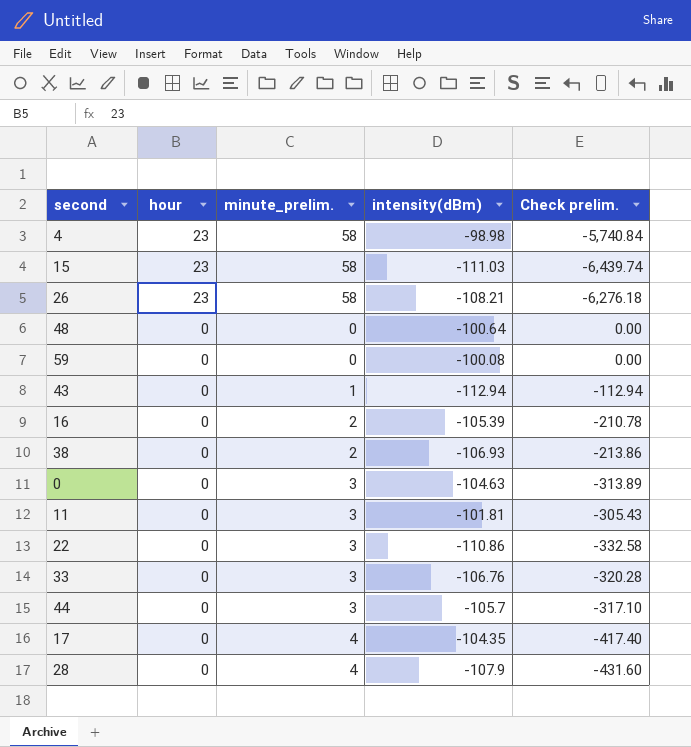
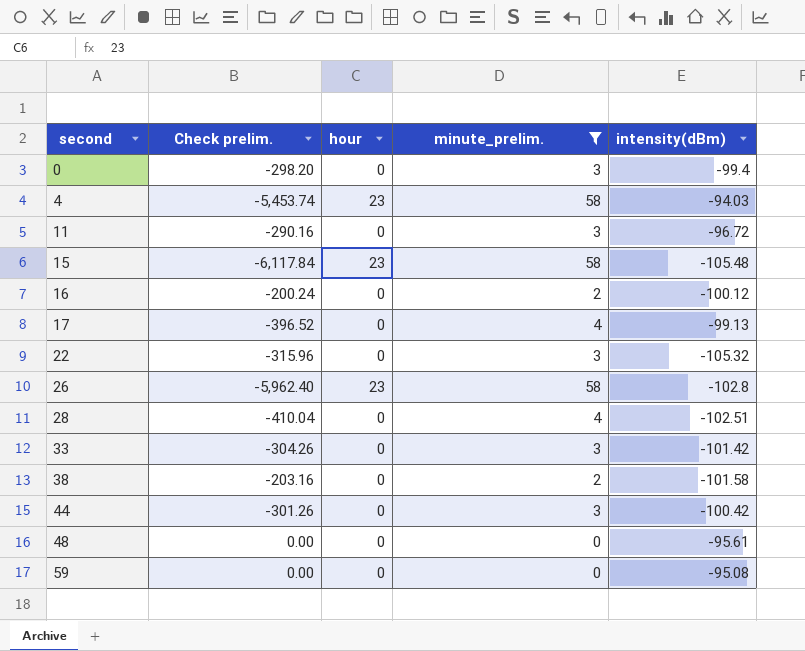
filter: none -> minute_prelim. != 1
row order: hour descending -> second ascending
column Check prelim. | position: 5 -> 2
0 | Check prelim.: -313.89 -> -298.20
0 | intensity(dBm): -104.63 -> -99.4
4 | Check prelim.: -5,740.84 -> -5,453.74
4 | intensity(dBm): -98.98 -> -94.03
11 | Check prelim.: -305.43 -> -290.16
11 | intensity(dBm): -101.81 -> -96.72
15 | Check prelim.: -6,439.74 -> -6,117.84
15 | intensity(dBm): -111.03 -> -105.48
16 | Check prelim.: -210.78 -> -200.24
16 | intensity(dBm): -105.39 -> -100.12
17 | Check prelim.: -417.40 -> -396.52
17 | intensity(dBm): -104.35 -> -99.13
22 | Check prelim.: -332.58 -> -315.96
22 | intensity(dBm): -110.86 -> -105.32
26 | Check prelim.: -6,276.18 -> -5,962.40
26 | intensity(dBm): -108.21 -> -102.8
28 | Check prelim.: -431.60 -> -410.04
28 | intensity(dBm): -107.9 -> -102.51
33 | Check prelim.: -320.28 -> -304.26
33 | intensity(dBm): -106.76 -> -101.42
38 | Check prelim.: -213.86 -> -203.16
38 | intensity(dBm): -106.93 -> -101.58
44 | Check prelim.: -317.10 -> -301.26
44 | intensity(dBm): -105.7 -> -100.42
48 | intensity(dBm): -100.64 -> -95.61
59 | intensity(dBm): -100.08 -> -95.08

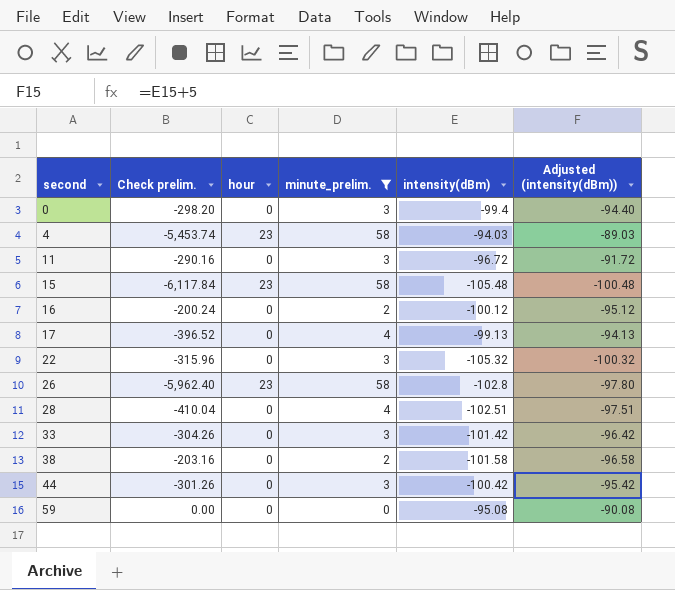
column Adjusted (intensity(dBm)) | formula: none -> [intensity(dBm)] + 5
row 48: 0.00 | 0 | 0 | -95.61 -> none

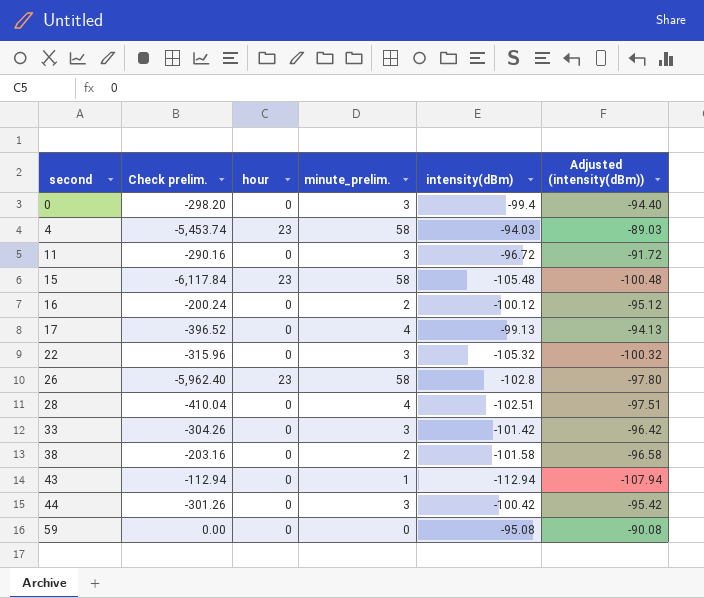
filter: minute_prelim. != 1 -> none

